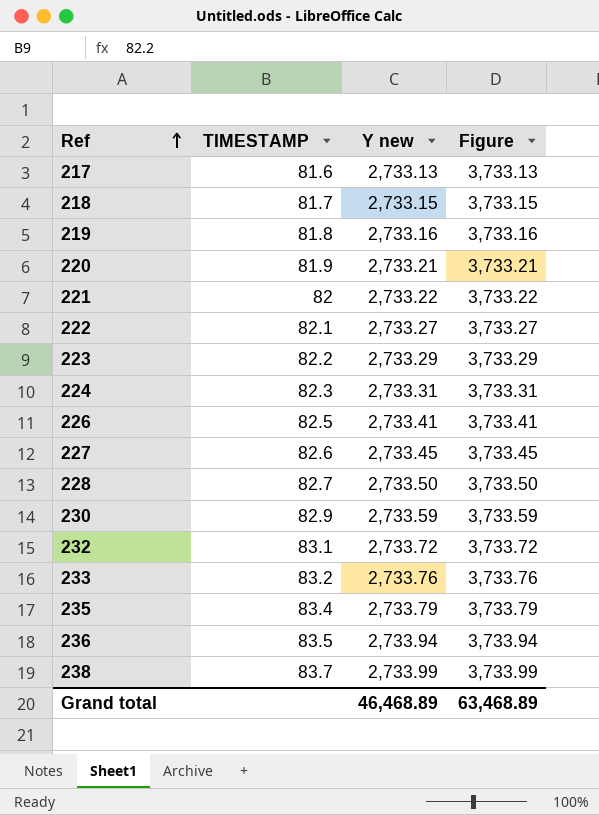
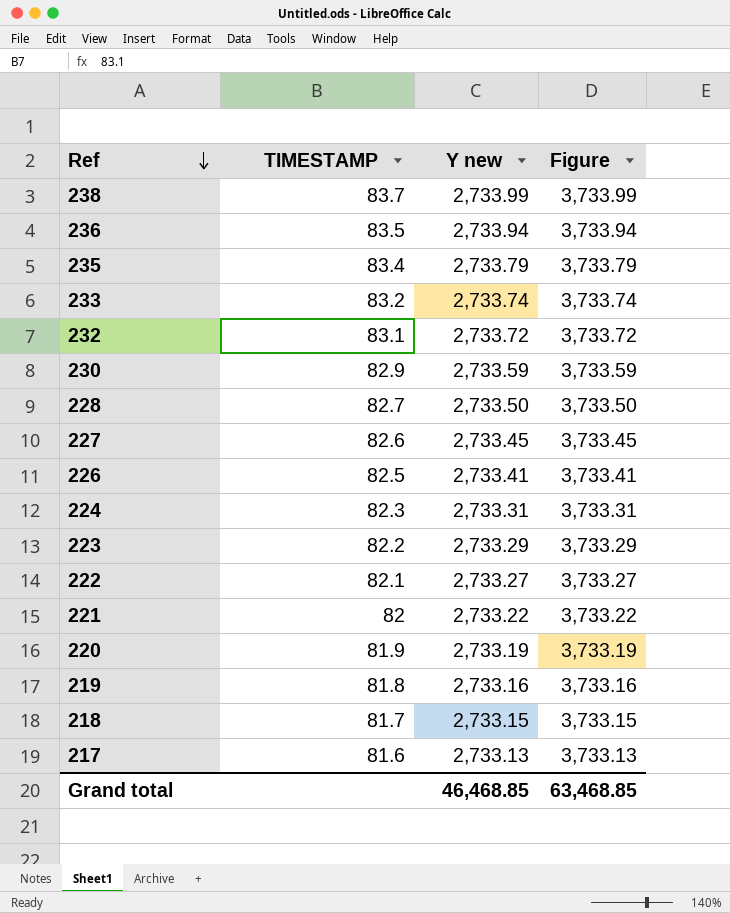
row order: Ref ascending -> Ref descending
233 | Y new: 2,733.76 -> 2,733.74
233 | Figure: 3,733.76 -> 3,733.74
220 | Y new: 2,733.21 -> 2,733.19
220 | Figure: 3,733.21 -> 3,733.19
Grand total | Y new: 46,468.89 -> 46,468.85
Grand total | Figure: 63,468.89 -> 63,468.85

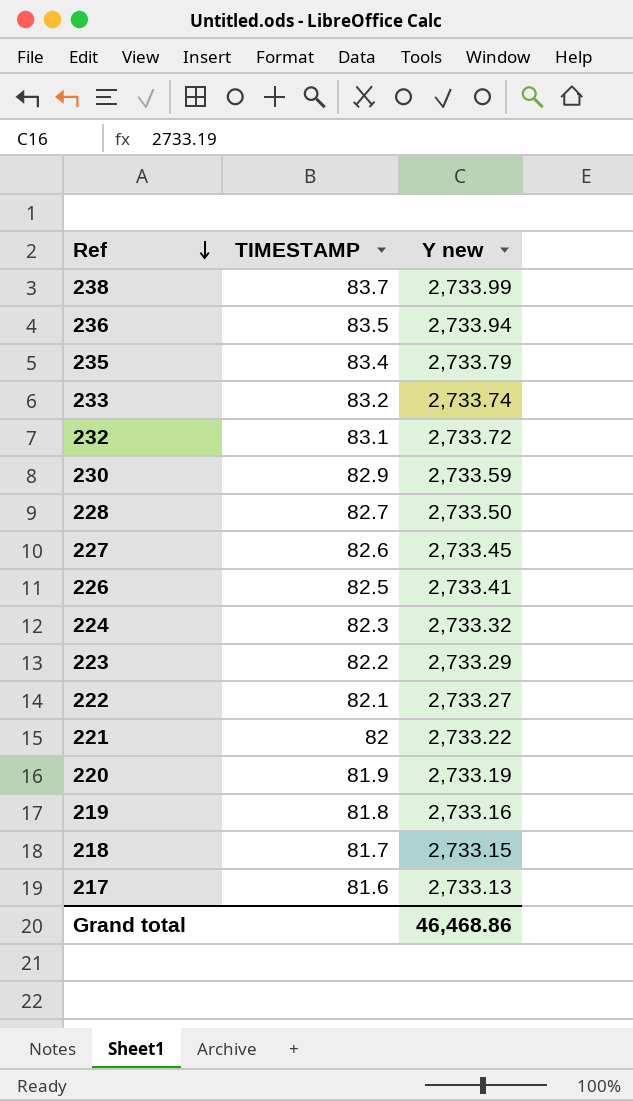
column Figure | formula: [Y new] + 1000 -> none
224 | Y new: 2,733.31 -> 2,733.32
Grand total | Y new: 46,468.85 -> 46,468.86

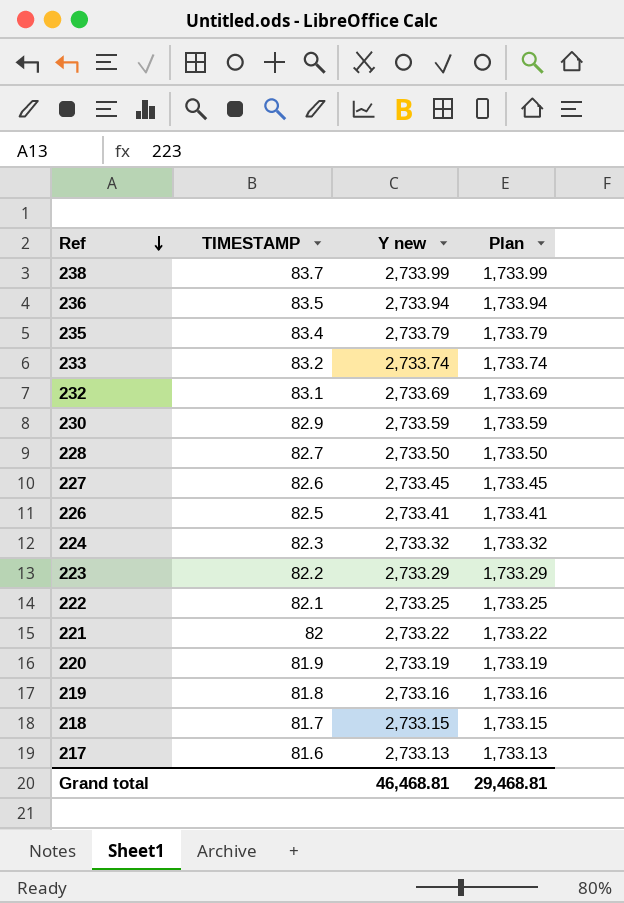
column Plan | formula: none -> [Y new] - 1000
232 | Y new: 2,733.72 -> 2,733.69
222 | Y new: 2,733.27 -> 2,733.25
Grand total | Y new: 46,468.86 -> 46,468.81

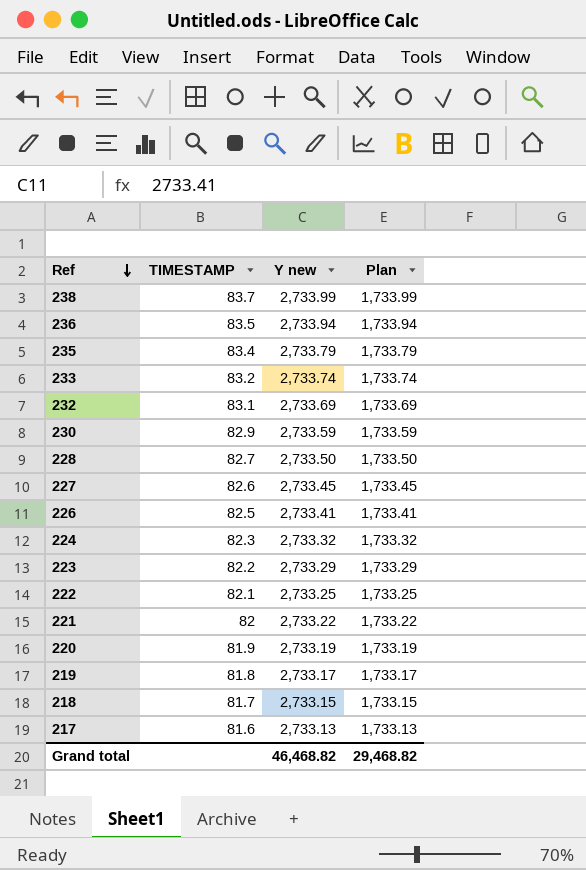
219 | Y new: 2,733.16 -> 2,733.17
219 | Plan: 1,733.16 -> 1,733.17
Grand total | Y new: 46,468.81 -> 46,468.82
Grand total | Plan: 29,468.81 -> 29,468.82

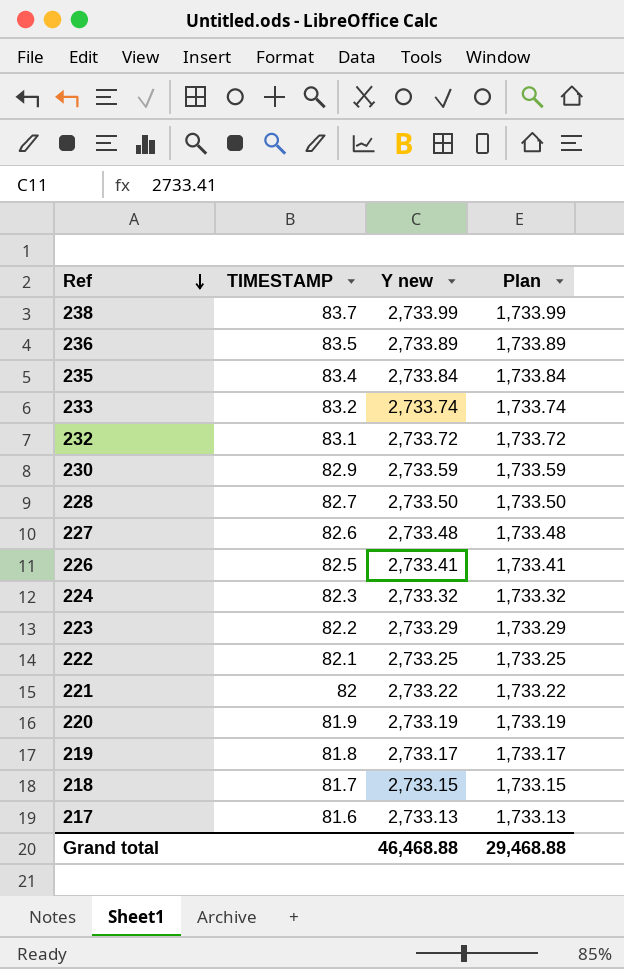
236 | Y new: 2,733.94 -> 2,733.89
236 | Plan: 1,733.94 -> 1,733.89
235 | Y new: 2,733.79 -> 2,733.84
235 | Plan: 1,733.79 -> 1,733.84
232 | Y new: 2,733.69 -> 2,733.72
232 | Plan: 1,733.69 -> 1,733.72
227 | Y new: 2,733.45 -> 2,733.48
227 | Plan: 1,733.45 -> 1,733.48
Grand total | Y new: 46,468.82 -> 46,468.88
Grand total | Plan: 29,468.82 -> 29,468.88

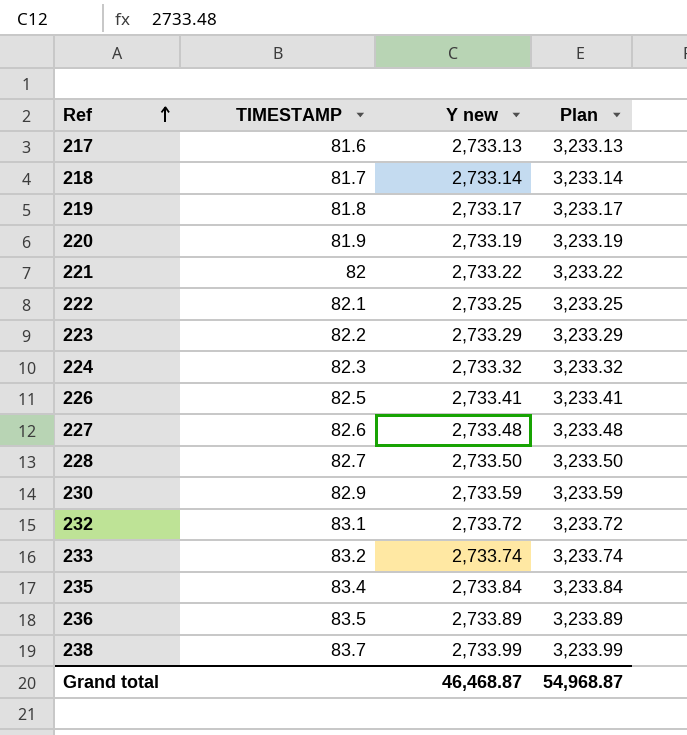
row order: Ref descending -> Ref ascending
column Plan | formula: [Y new] - 1000 -> [Y new] + 500
218 | Y new: 2,733.15 -> 2,733.14
Grand total | Y new: 46,468.88 -> 46,468.87
Grand total | Plan: 29,468.88 -> 54,968.87

